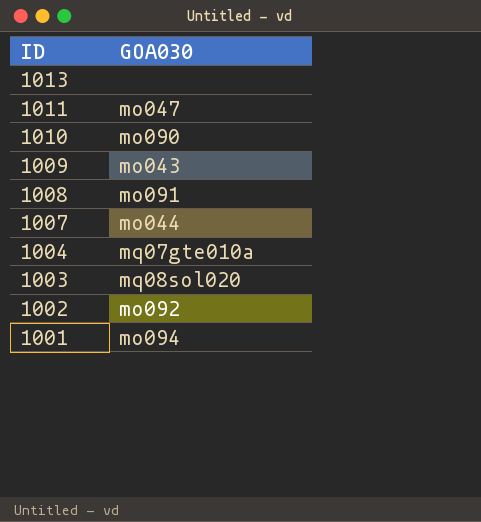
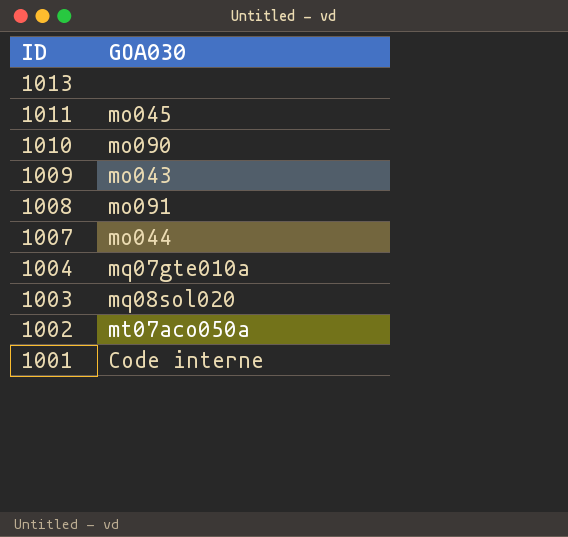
1011 | GOA030: mo047 -> mo045
1002 | GOA030: mo092 -> mt07aco050a
1001 | GOA030: mo094 -> Code interne

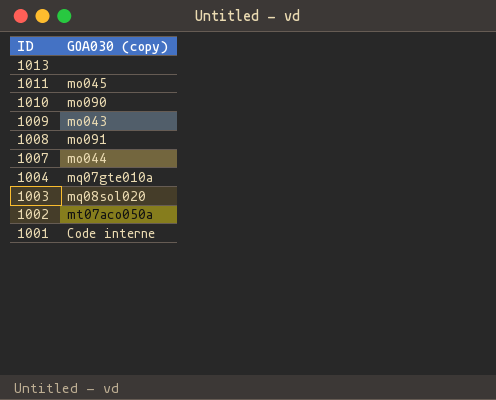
column name: GOA030 -> GOA030 (copy)

